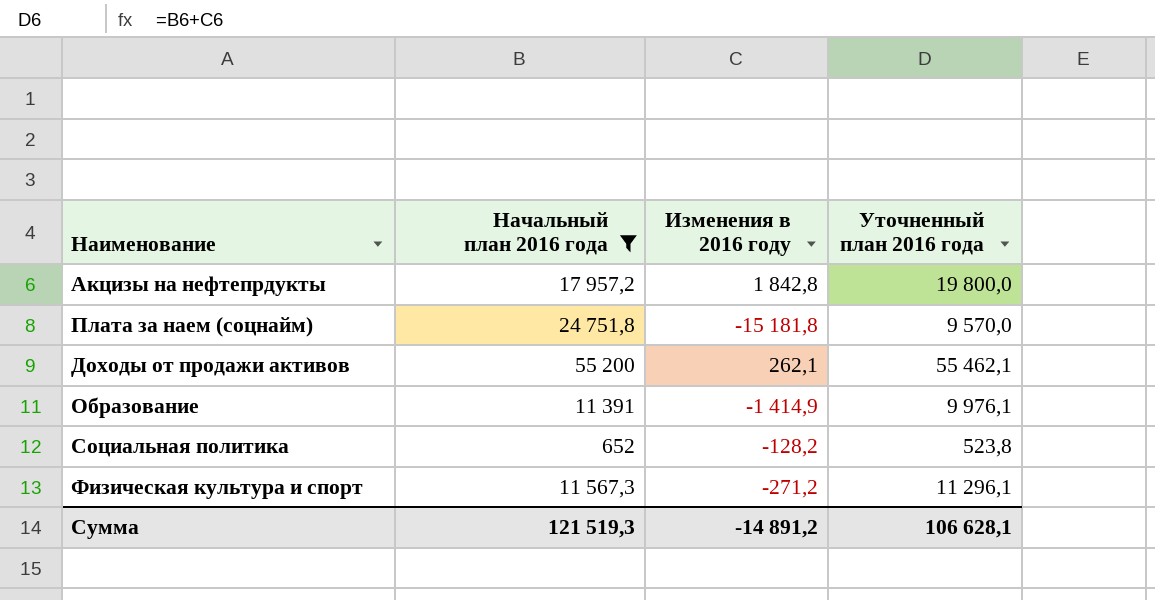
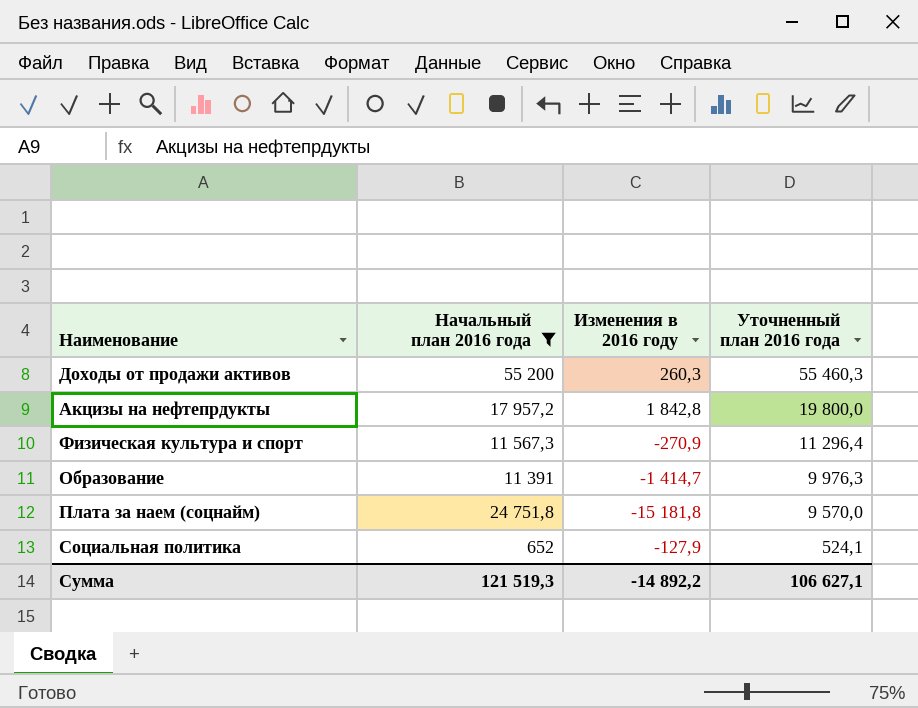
row order: none -> Уточненный план 2016 года descending
Доходы от продажи активов | Изменения в 2016 году: 262,1 -> 260,3
Доходы от продажи активов | Уточненный план 2016 года: 55 462,1 -> 55 460,3
Физическая культура и спорт | Изменения в 2016 году: -271,2 -> -270,9
Физическая культура и спорт | Уточненный план 2016 года: 11 296,1 -> 11 296,4
Образование | Изменения в 2016 году: -1 414,9 -> -1 414,7
Образование | Уточненный план 2016 года: 9 976,1 -> 9 976,3
Социальная политика | Изменения в 2016 году: -128,2 -> -127,9
Социальная политика | Уточненный план 2016 года: 523,8 -> 524,1
Сумма | Изменения в 2016 году: -14 891,2 -> -14 892,2
Сумма | Уточненный план 2016 года: 106 628,1 -> 106 627,1

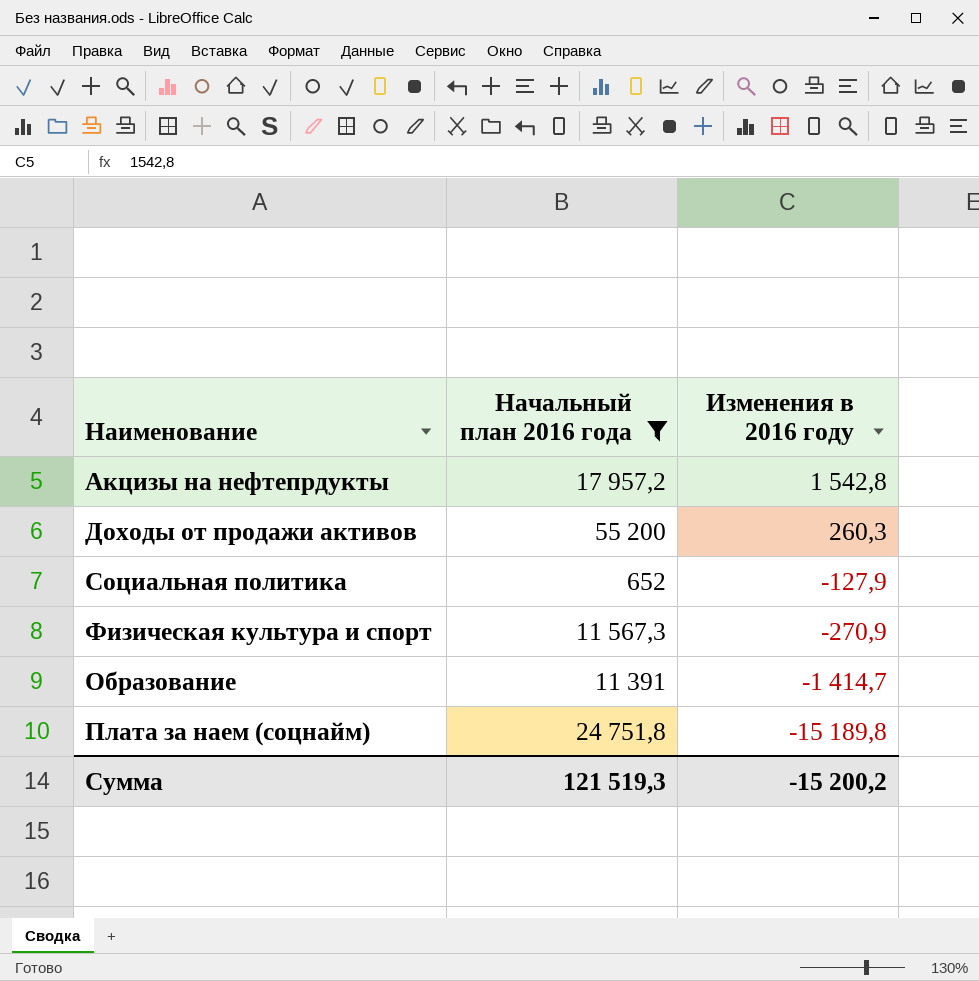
row order: Уточненный план 2016 года descending -> Изменения в 2016 году descending
column Уточненный план 2016 года | formula: [Начальный план 2016 года] + [Изменения в 2016 году] -> none
Акцизы на нефтепрдукты | Изменения в 2016 году: 1 842,8 -> 1 542,8
Плата за наем (соцнайм) | Изменения в 2016 году: -15 181,8 -> -15 189,8
Сумма | Изменения в 2016 году: -14 892,2 -> -15 200,2

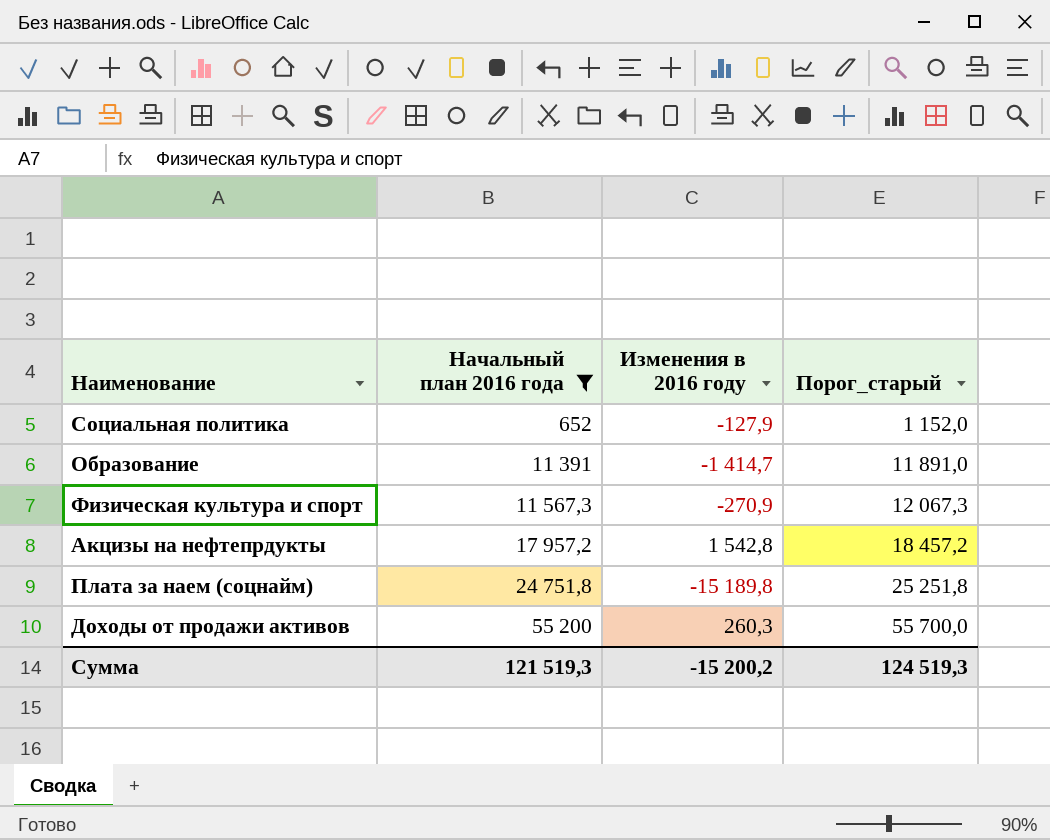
row order: Изменения в 2016 году descending -> Начальный план 2016 года ascending
column Порог_старый | formula: none -> [Начальный план 2016 года] + 500

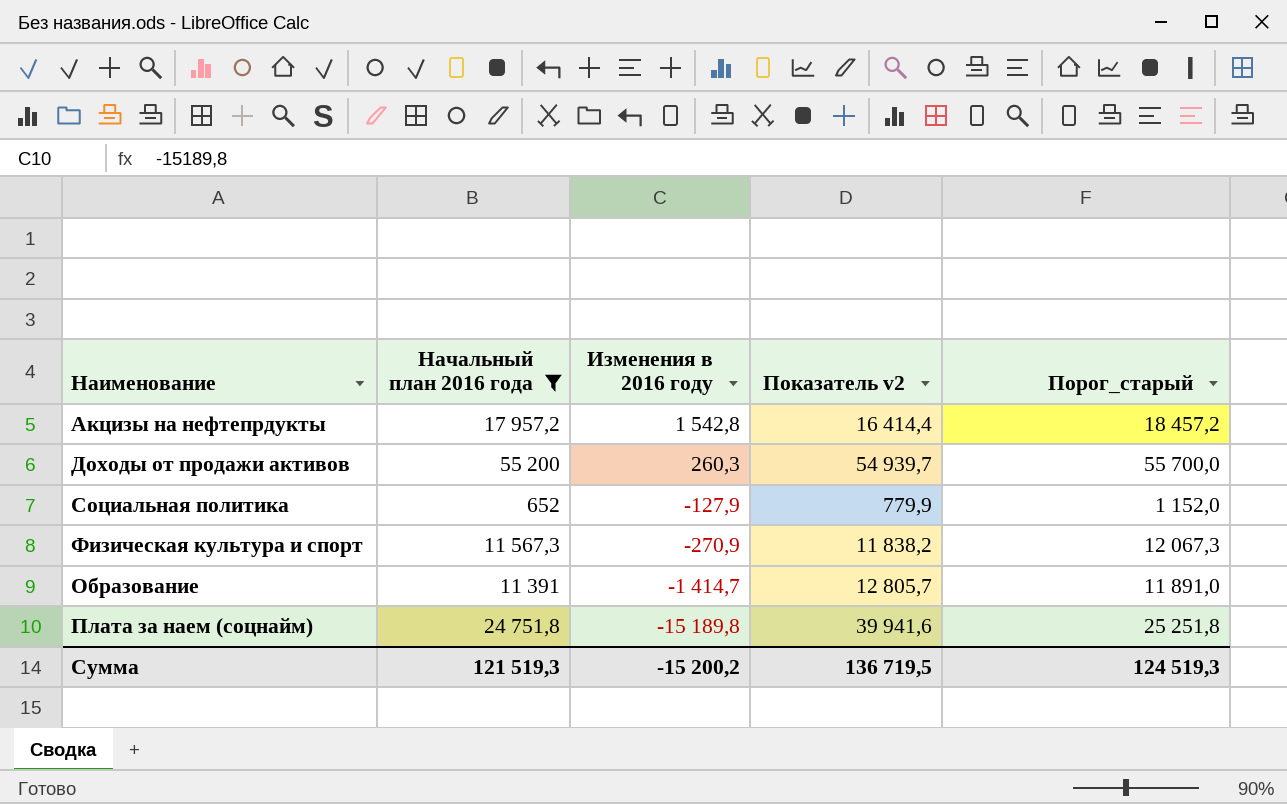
row order: Начальный план 2016 года ascending -> Изменения в 2016 году descending
column Показатель v2 | formula: none -> [Начальный план 2016 года] - [Изменения в 2016 году]

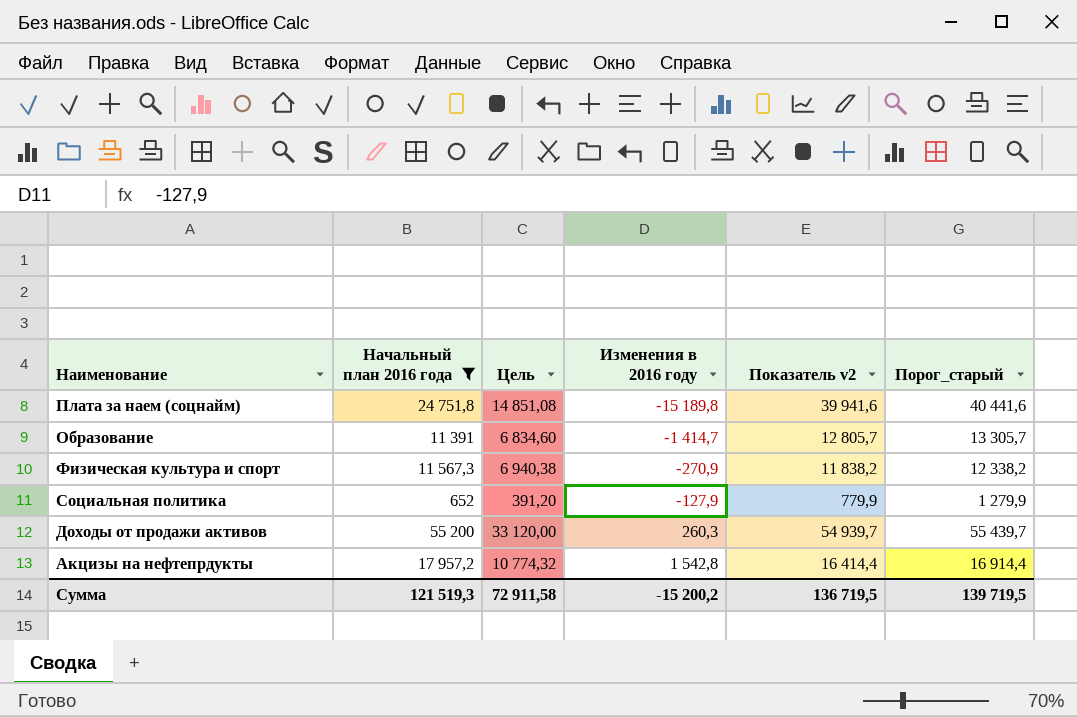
row order: Изменения в 2016 году descending -> Изменения в 2016 году ascending
column Цель | formula: none -> [Начальный план 2016 года] * 0,6
column Порог_старый | formula: [Начальный план 2016 года] + 500 -> [Показатель v2] + 500
Сумма | Порог_старый: 124 519,3 -> 139 719,5

